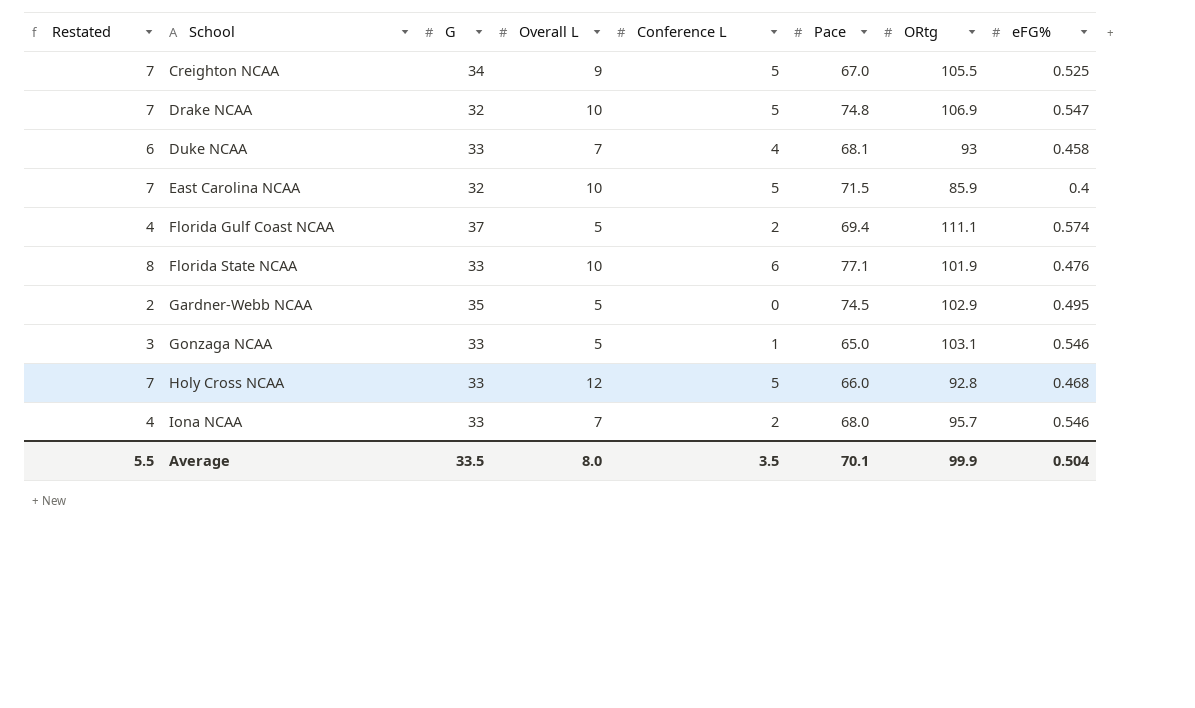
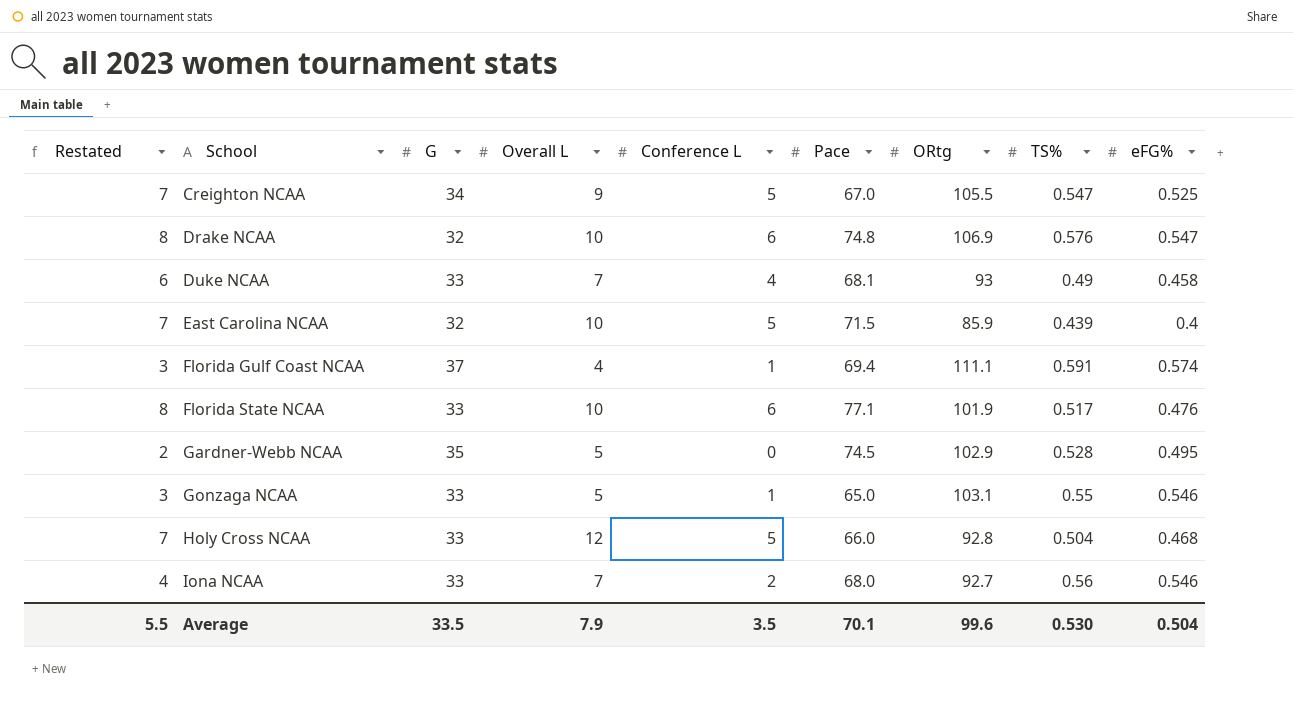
column TS% | position: none -> 8
Drake NCAA | Restated: 7 -> 8
Drake NCAA | Conference L: 5 -> 6
Florida Gulf Coast NCAA | Restated: 4 -> 3
Florida Gulf Coast NCAA | Overall L: 5 -> 4
Florida Gulf Coast NCAA | Conference L: 2 -> 1
Iona NCAA | ORtg: 95.7 -> 92.7
Average | Overall L: 8.0 -> 7.9
Average | ORtg: 99.9 -> 99.6

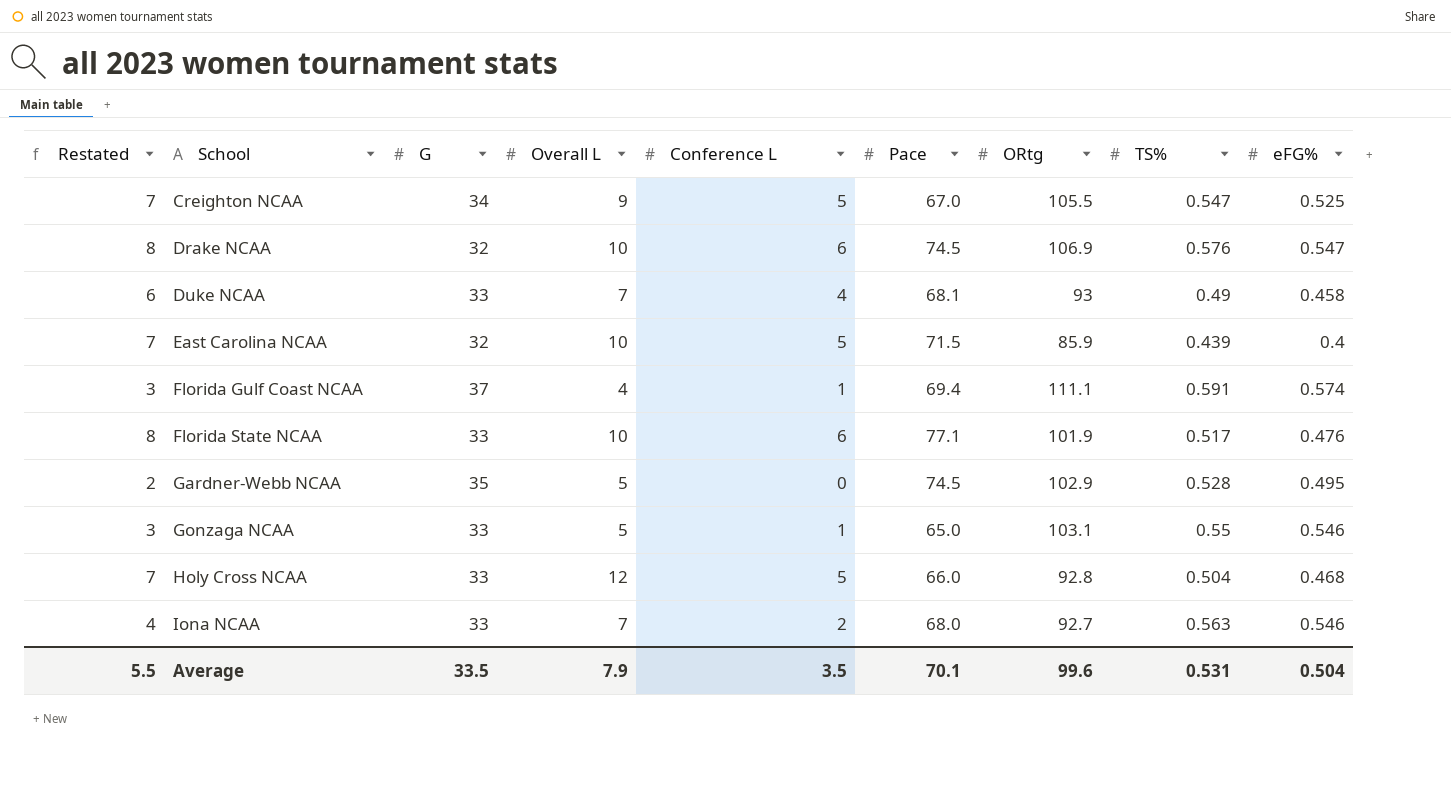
Drake NCAA | Pace: 74.8 -> 74.5
Iona NCAA | TS%: 0.56 -> 0.563
Average | TS%: 0.530 -> 0.531

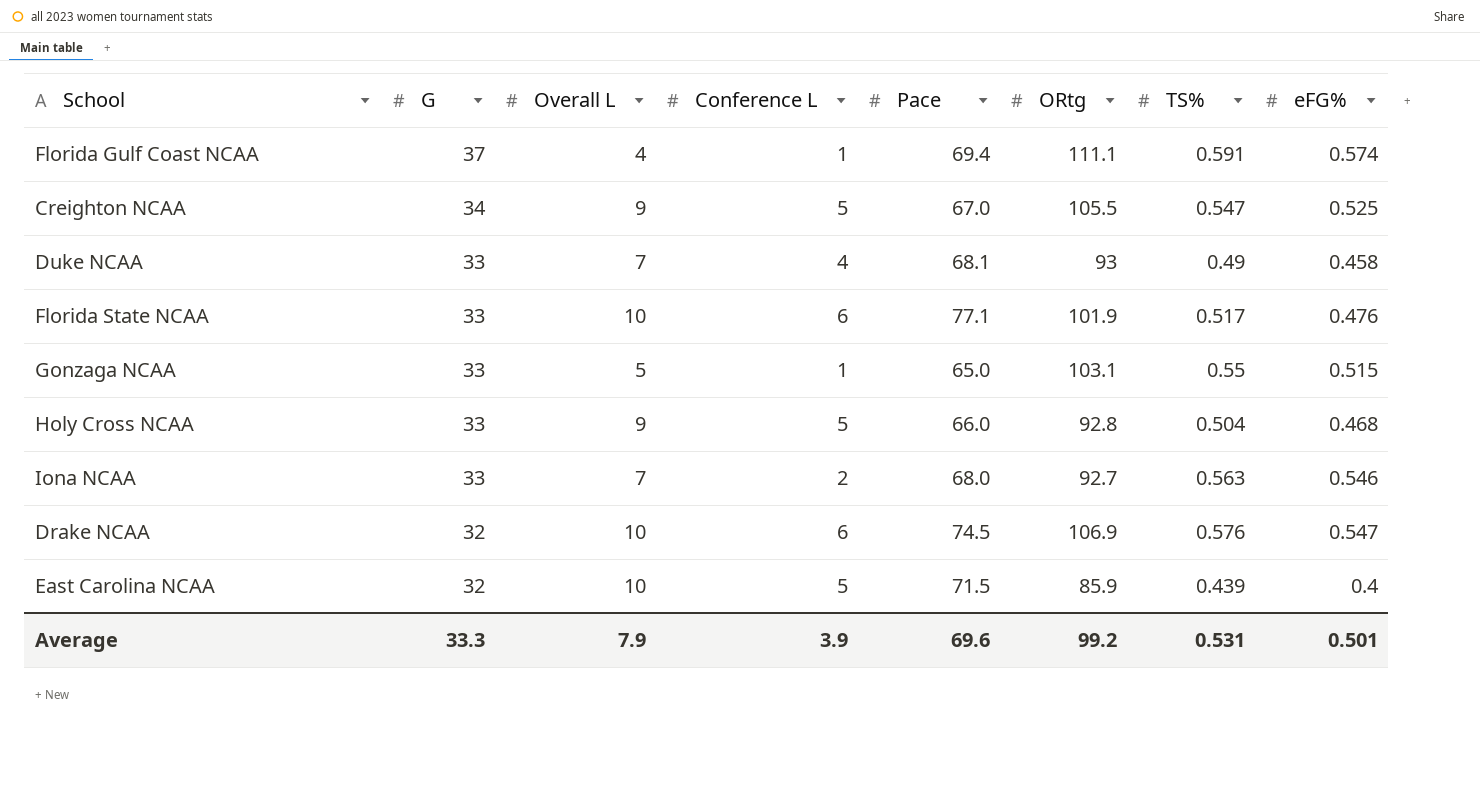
row order: School ascending -> G descending
column Restated | formula: [Conference L] + 2 -> none
row Gardner-Webb NCAA: 2 | 35 | 5 | 0 | 74.5 | 102.9 | 0.528 | 0.495 -> none
Gonzaga NCAA | eFG%: 0.546 -> 0.515
Holy Cross NCAA | Overall L: 12 -> 9
Average | G: 33.5 -> 33.3
Average | Conference L: 3.5 -> 3.9
Average | Pace: 70.1 -> 69.6
Average | ORtg: 99.6 -> 99.2
Average | eFG%: 0.504 -> 0.501

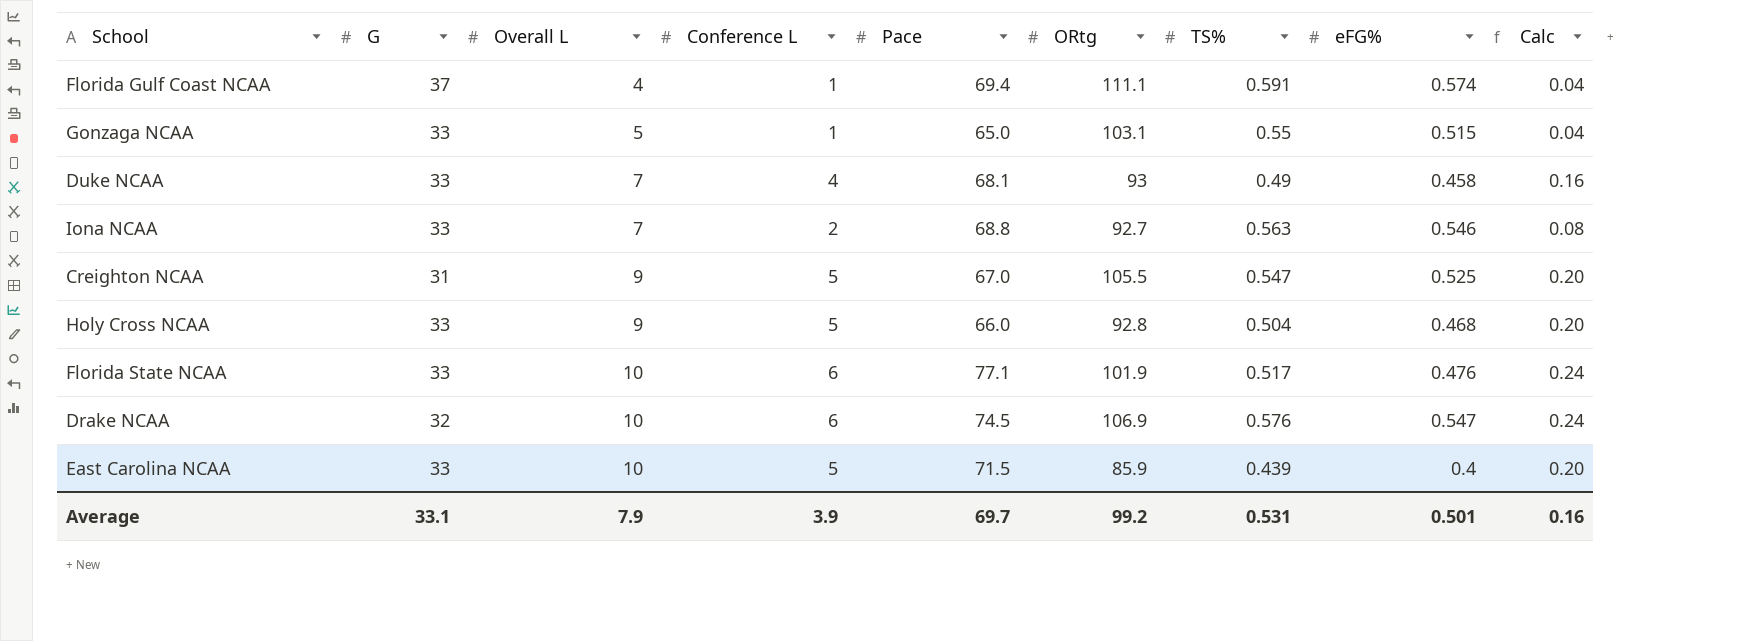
row order: G descending -> Overall L ascending
column Calc | formula: none -> [Conference L] * 0.04
Iona NCAA | Pace: 68.0 -> 68.8
Creighton NCAA | G: 34 -> 31
East Carolina NCAA | G: 32 -> 33
Average | G: 33.3 -> 33.1
Average | Pace: 69.6 -> 69.7

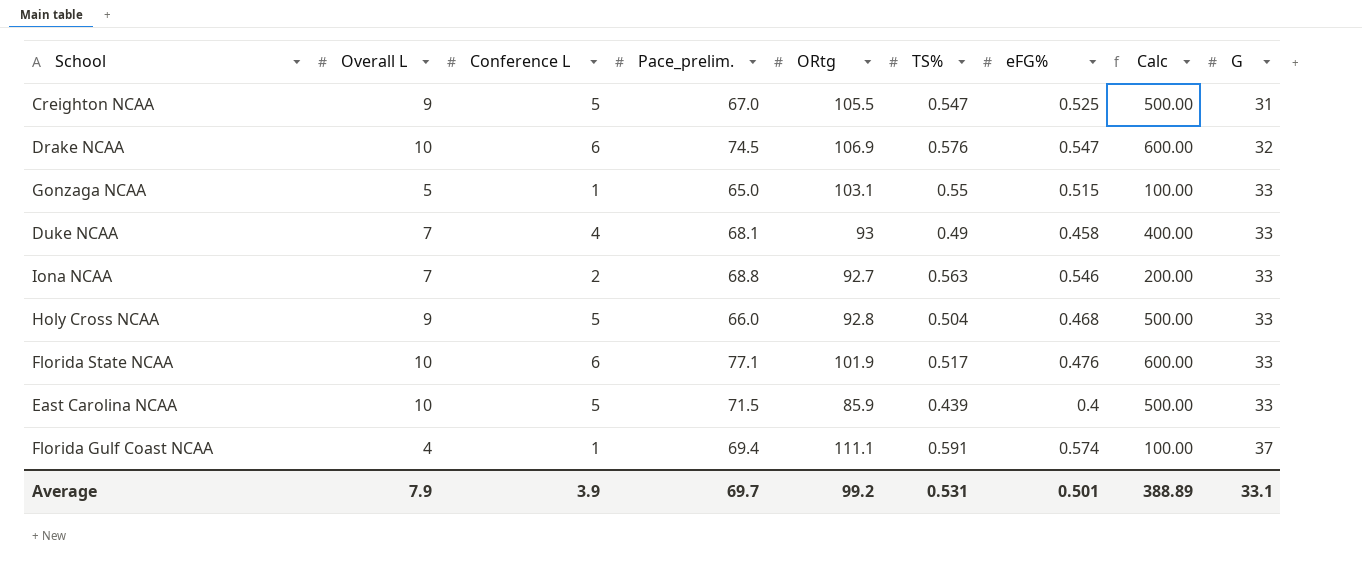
row order: Overall L ascending -> G ascending
column name: Pace -> Pace_prelim.
column Calc | formula: [Conference L] * 0.04 -> [Conference L] * 100
column G | position: 2 -> 9
Average | Calc: 0.16 -> 388.89

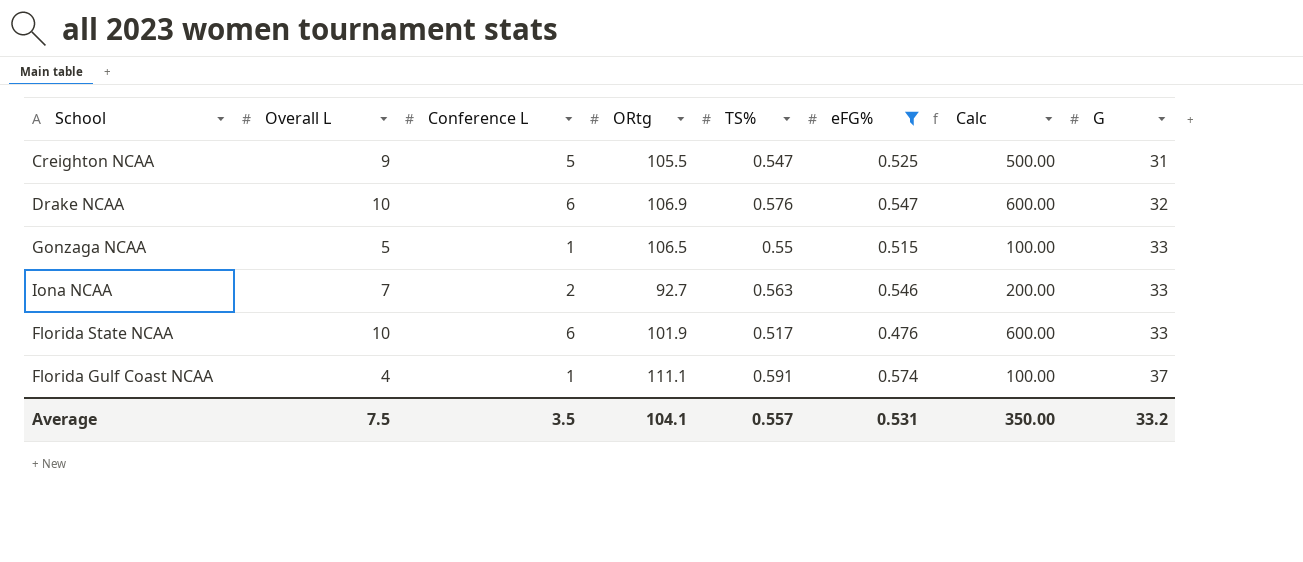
filter: none -> eFG% >= 0.476
column Pace_prelim. | position: 4 -> none
Gonzaga NCAA | ORtg: 103.1 -> 106.5
Average | Overall L: 7.9 -> 7.5
Average | Conference L: 3.9 -> 3.5
Average | ORtg: 99.2 -> 104.1
Average | TS%: 0.531 -> 0.557
Average | eFG%: 0.501 -> 0.531
Average | Calc: 388.89 -> 350.00
Average | G: 33.1 -> 33.2

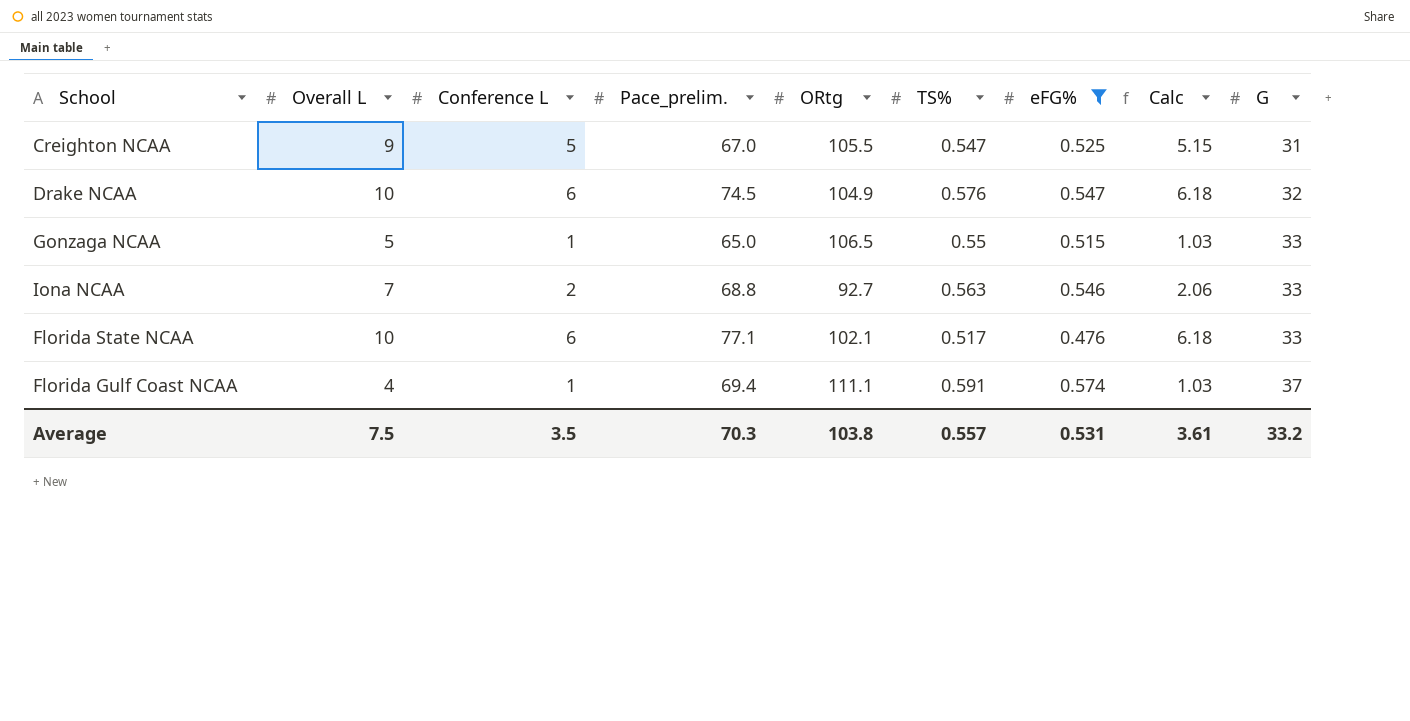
column Pace_prelim. | position: none -> 4
column Calc | formula: [Conference L] * 100 -> [Conference L] * 1.03
Drake NCAA | ORtg: 106.9 -> 104.9
Florida State NCAA | ORtg: 101.9 -> 102.1
Average | ORtg: 104.1 -> 103.8
Average | Calc: 350.00 -> 3.61

